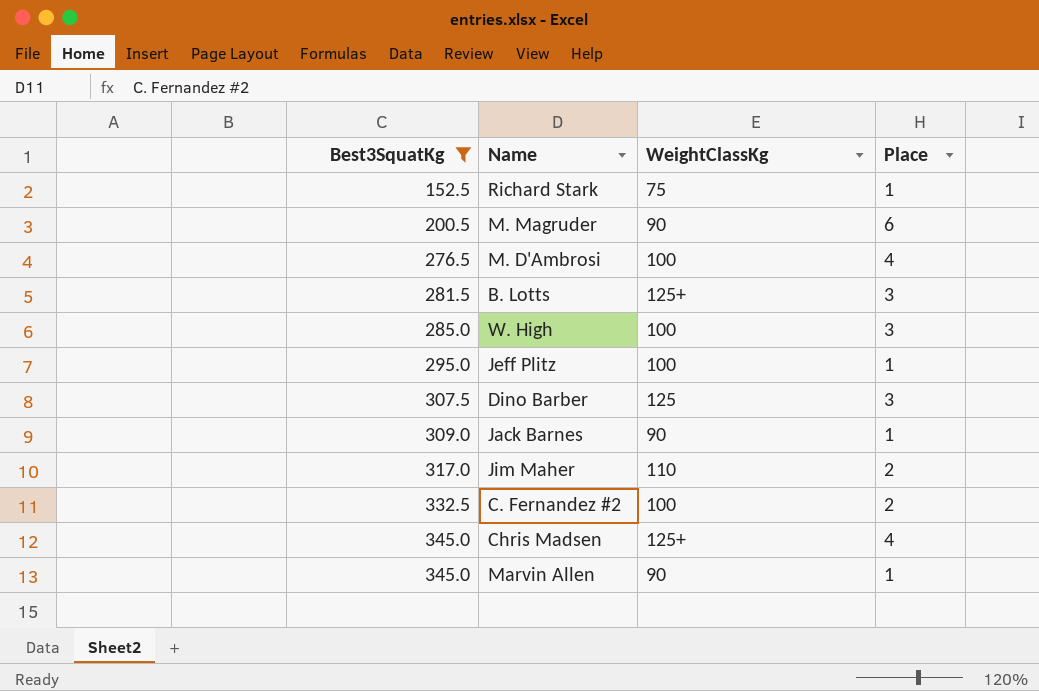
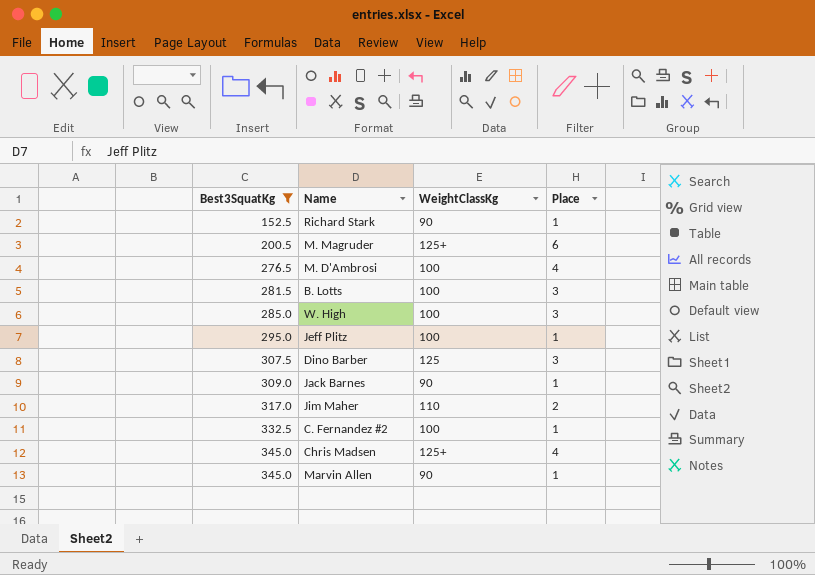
Richard Stark | WeightClassKg: 75 -> 90
M. Magruder | WeightClassKg: 90 -> 125+
B. Lotts | WeightClassKg: 125+ -> 100
C. Fernandez #2 | Place: 2 -> 1

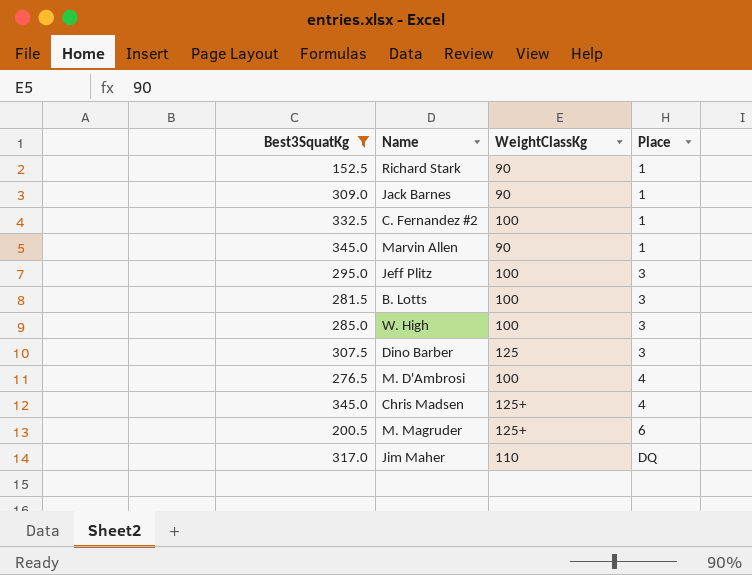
row order: Best3SquatKg ascending -> Place ascending
Jeff Plitz | Place: 1 -> 3
Jim Maher | Place: 2 -> DQ

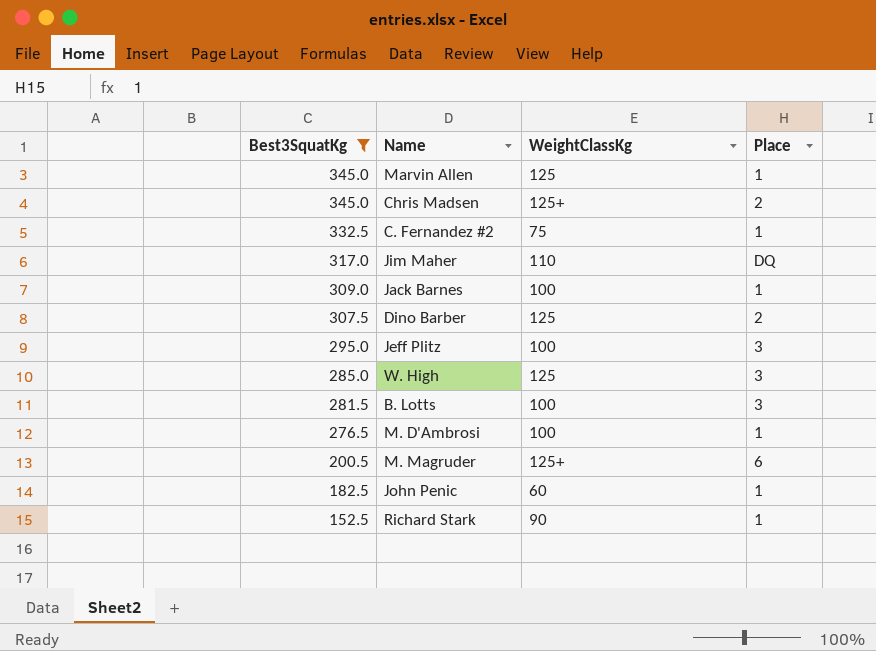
row order: Place ascending -> Best3SquatKg descending
Marvin Allen | WeightClassKg: 90 -> 125
Chris Madsen | Place: 4 -> 2
C. Fernandez #2 | WeightClassKg: 100 -> 75
Jack Barnes | WeightClassKg: 90 -> 100
Dino Barber | Place: 3 -> 2
W. High | WeightClassKg: 100 -> 125
M. D'Ambrosi | Place: 4 -> 1
row John Penic: none -> 182.5 | 60 | 1

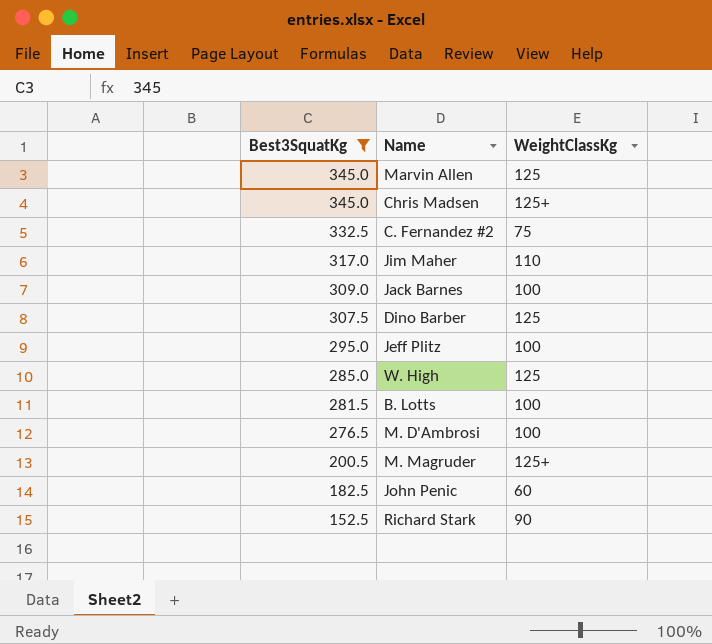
column Place | position: 4 -> none

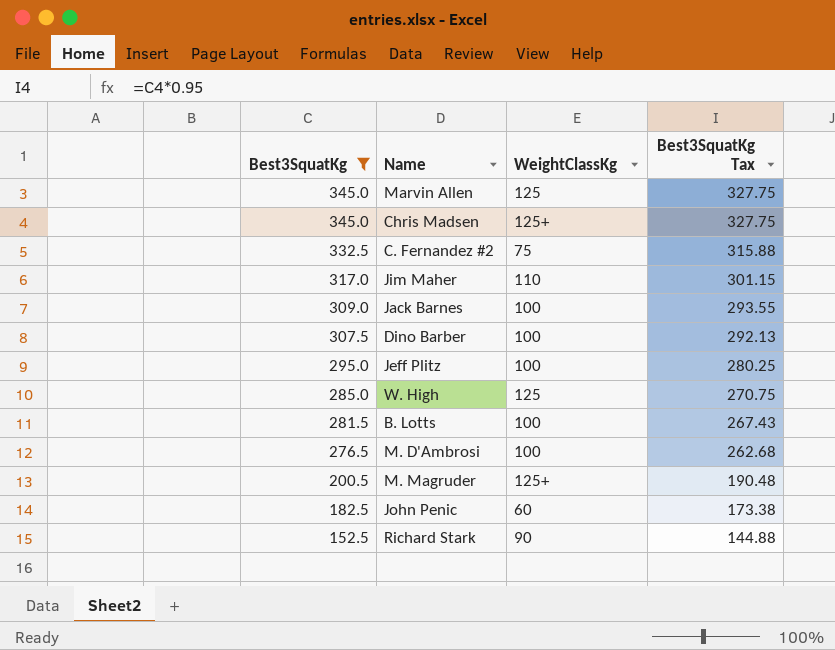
column Best3SquatKg Tax | formula: none -> [Best3SquatKg] * 0.95
Dino Barber | WeightClassKg: 125 -> 100

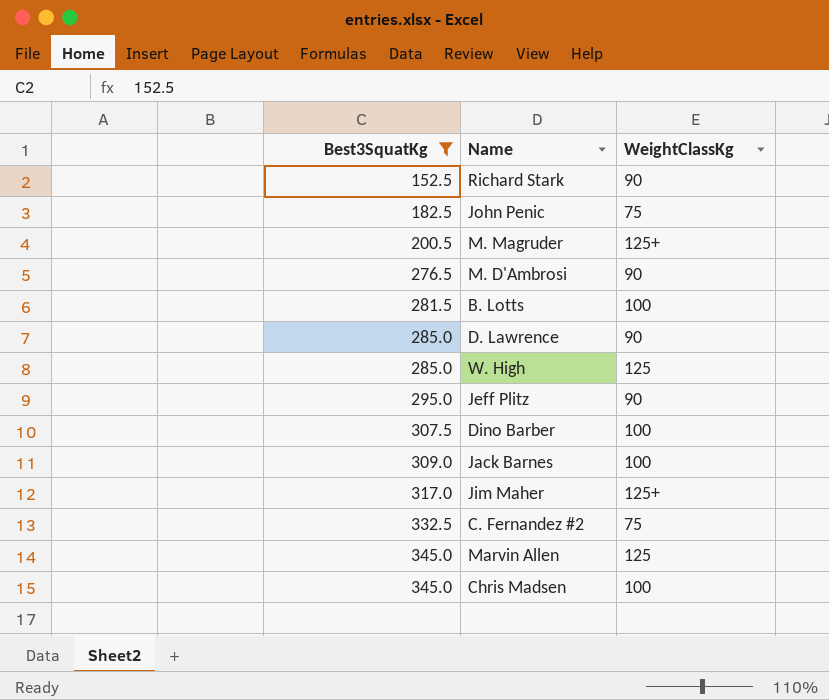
row order: Best3SquatKg descending -> Best3SquatKg ascending
column Best3SquatKg Tax | formula: [Best3SquatKg] * 0.95 -> none
John Penic | WeightClassKg: 60 -> 75
M. D'Ambrosi | WeightClassKg: 100 -> 90
row D. Lawrence: none -> 285.0 | 90
Jeff Plitz | WeightClassKg: 100 -> 90
Jim Maher | WeightClassKg: 110 -> 125+
Chris Madsen | WeightClassKg: 125+ -> 100

